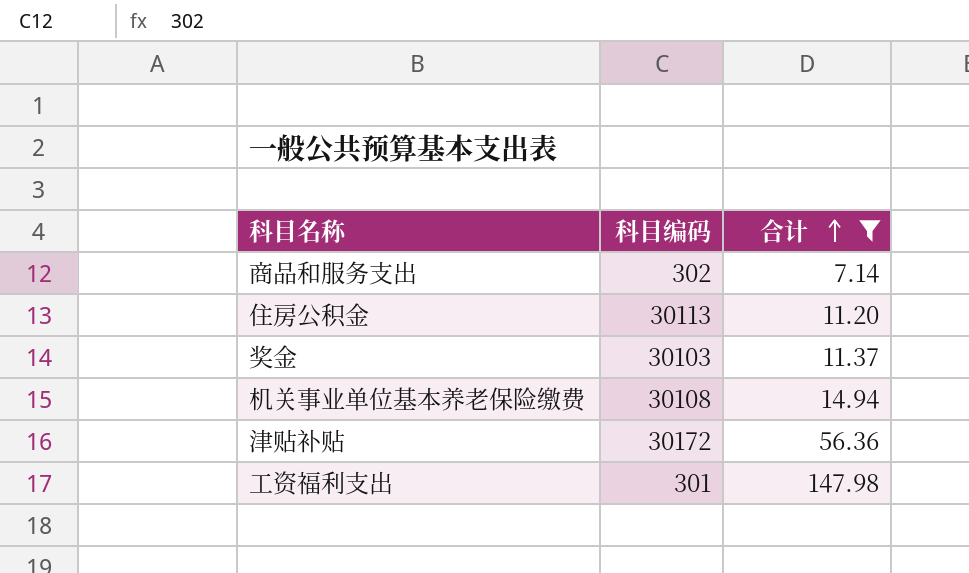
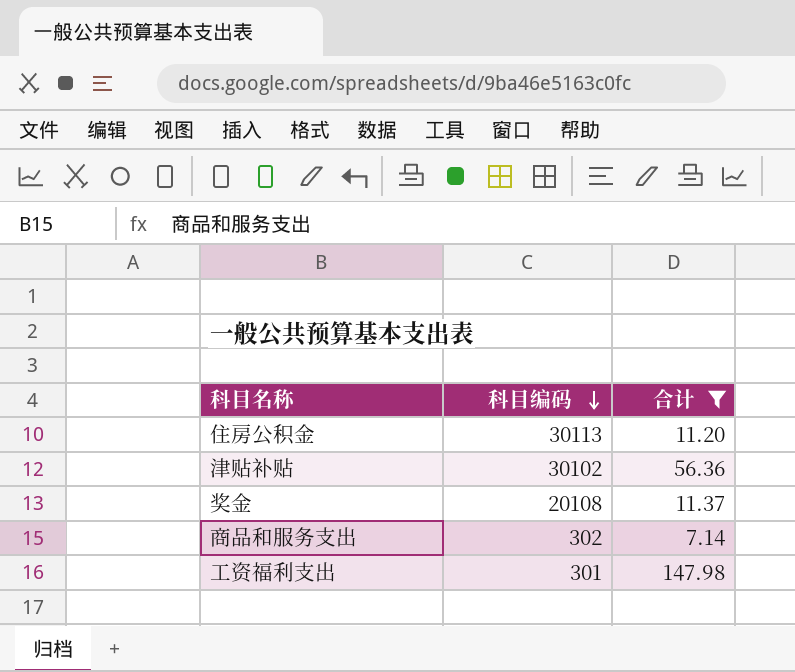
row order: 合计 ascending -> 科目编码 descending
row 机关事业单位基本养老保险缴费: 30108 | 14.94 -> none
津贴补贴 | 科目编码: 30172 -> 30102
奖金 | 科目编码: 30103 -> 20108

